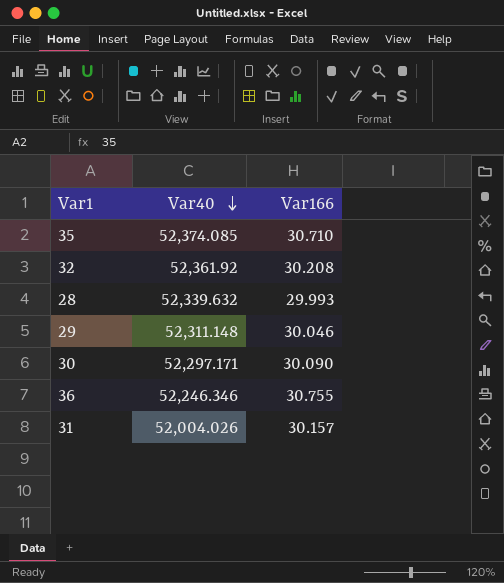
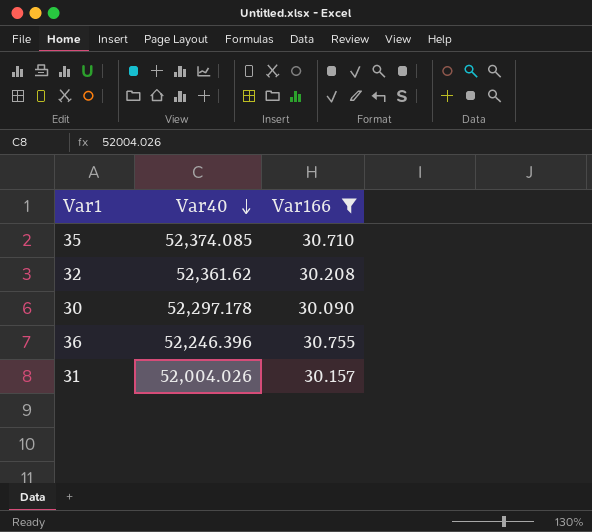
filter: none -> Var166 >= 30.090
32 | Var40: 52,361.92 -> 52,361.62
30 | Var40: 52,297.171 -> 52,297.178
36 | Var40: 52,246.346 -> 52,246.396

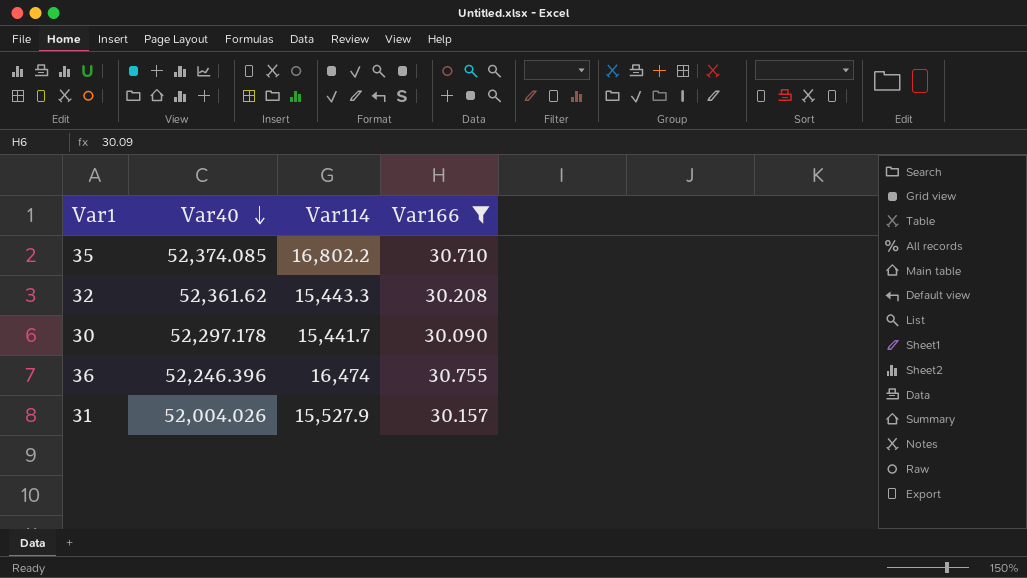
column Var114 | position: none -> 3

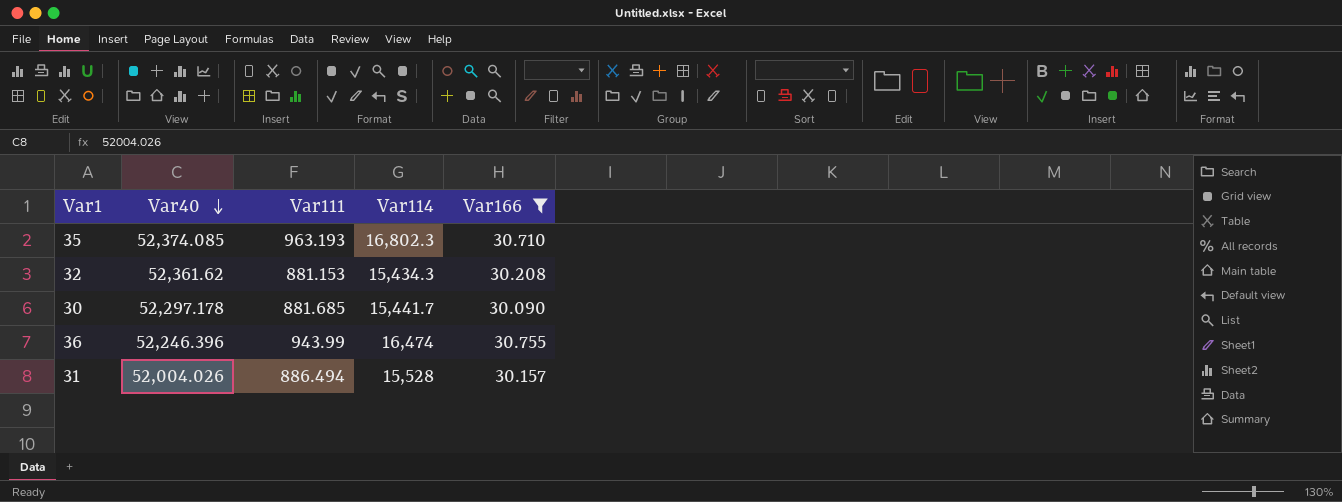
column Var111 | position: none -> 3
35 | Var114: 16,802.2 -> 16,802.3
32 | Var114: 15,443.3 -> 15,434.3
31 | Var114: 15,527.9 -> 15,528

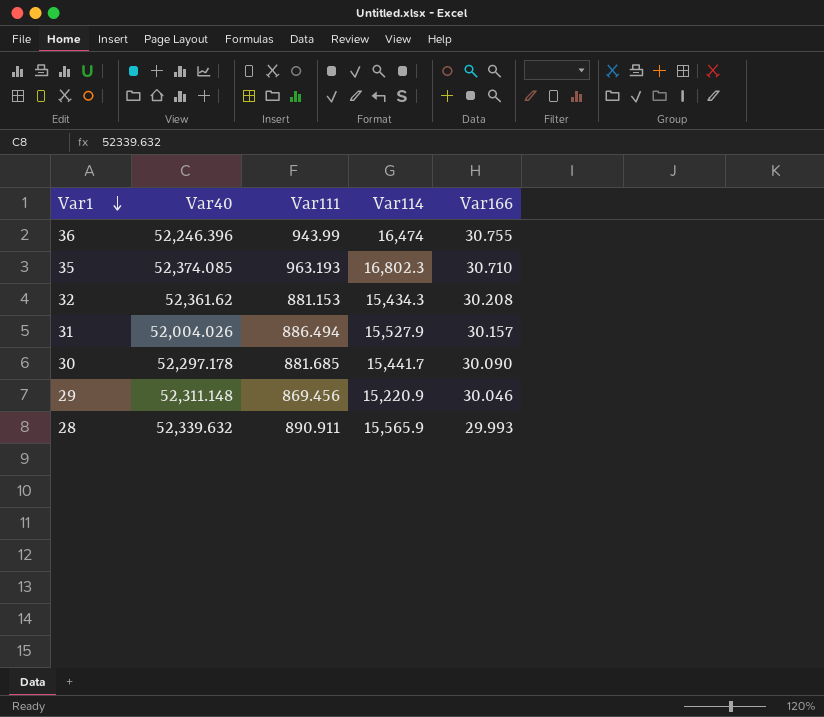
filter: Var166 >= 30.090 -> none
row order: Var40 descending -> Var1 descending
31 | Var114: 15,528 -> 15,527.9

